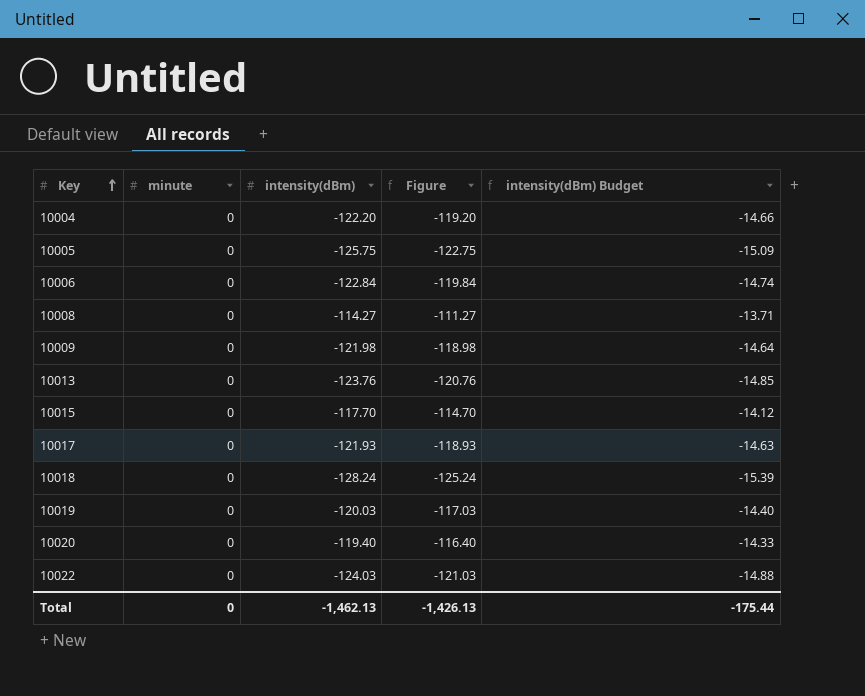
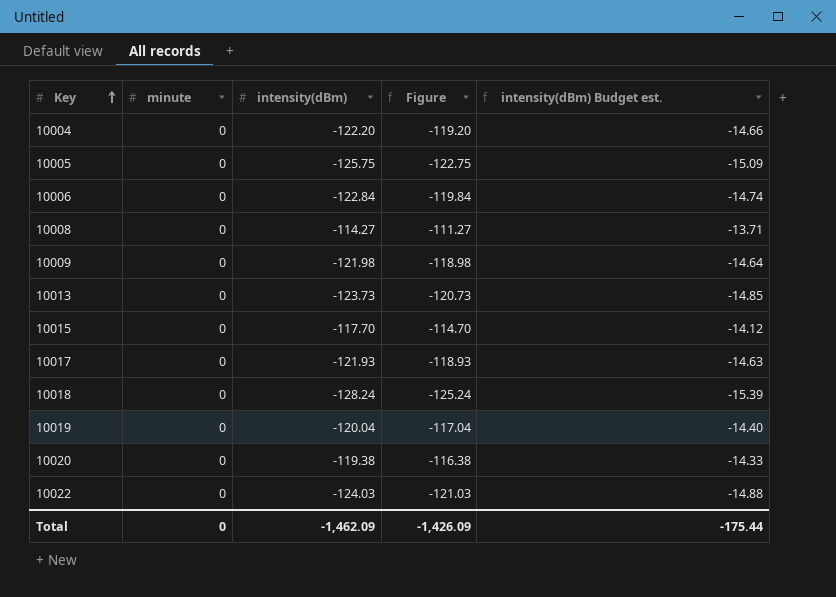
column name: intensity(dBm) Budget -> intensity(dBm) Budget est.
10013 | intensity(dBm): -123.76 -> -123.73
10013 | Figure: -120.76 -> -120.73
10019 | intensity(dBm): -120.03 -> -120.04
10019 | Figure: -117.03 -> -117.04
10020 | intensity(dBm): -119.40 -> -119.38
10020 | Figure: -116.40 -> -116.38
Total | intensity(dBm): -1,462.13 -> -1,462.09
Total | Figure: -1,426.13 -> -1,426.09

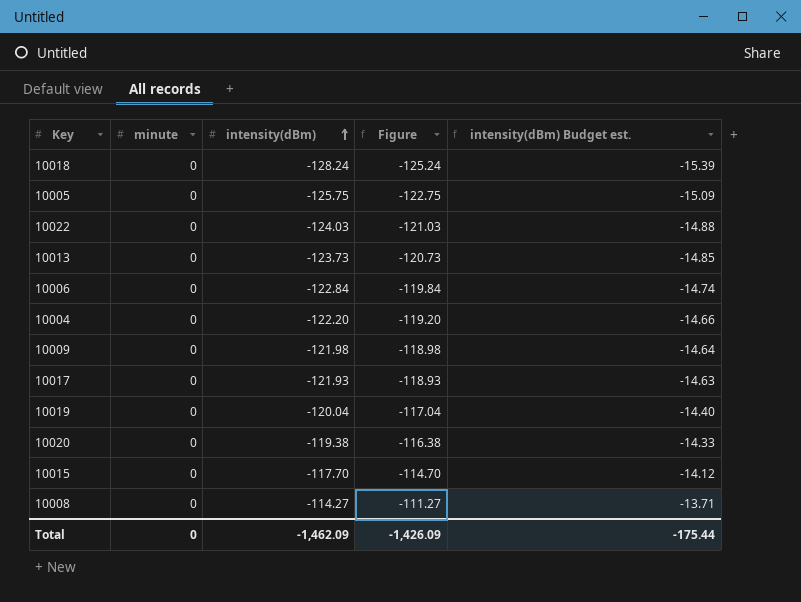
row order: Key ascending -> intensity(dBm) ascending

